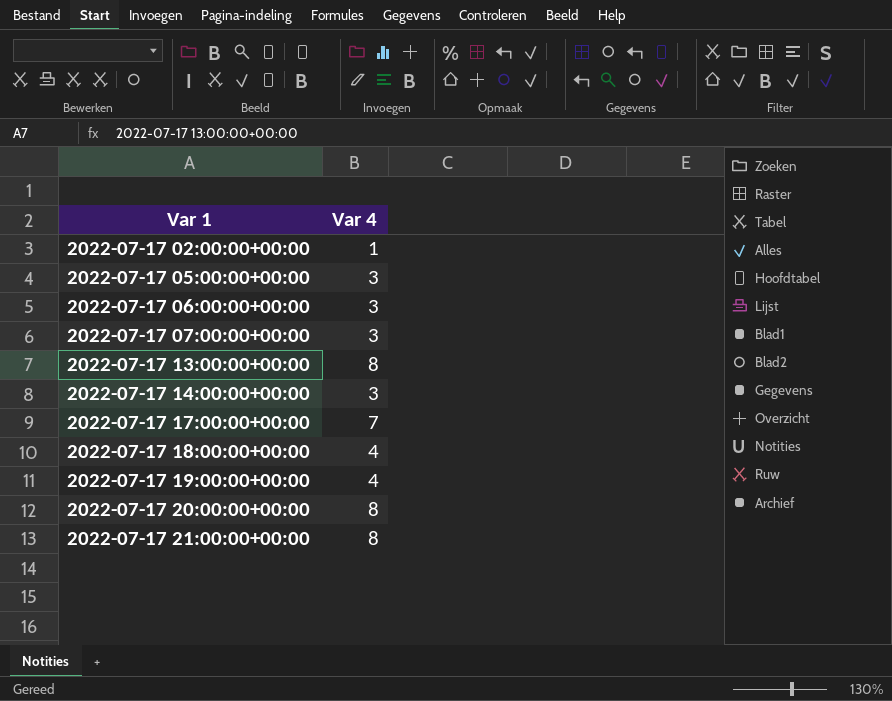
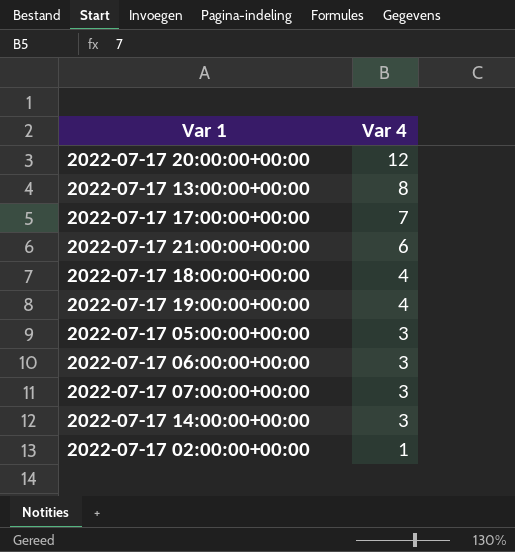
row order: Var 1 ascending -> Var 4 descending
2022-07-17 20:00:00+00:00 | Var 4: 8 -> 12
2022-07-17 21:00:00+00:00 | Var 4: 8 -> 6

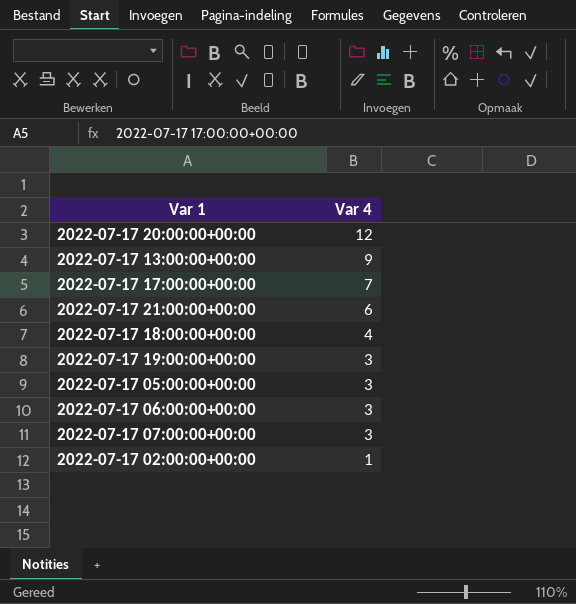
row 2022-07-17 14:00:00+00:00: 3 -> none
2022-07-17 13:00:00+00:00 | Var 4: 8 -> 9
2022-07-17 19:00:00+00:00 | Var 4: 4 -> 3

